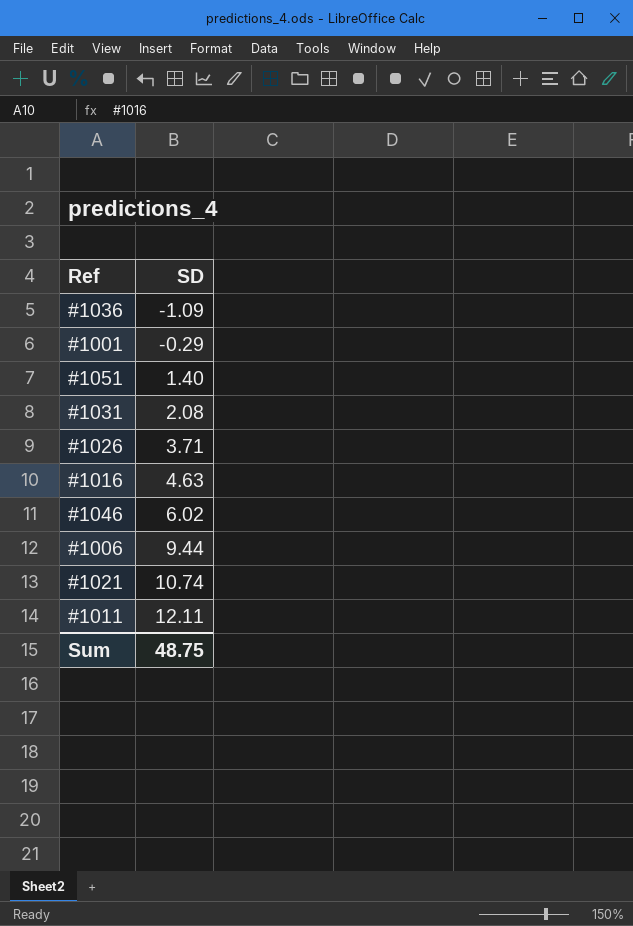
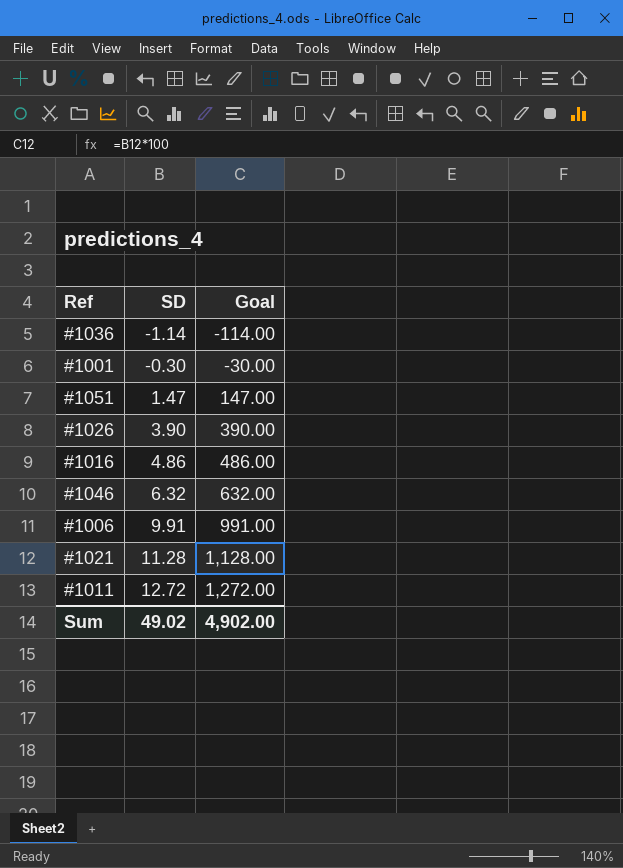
column Goal | formula: none -> [SD] * 100
row #1031: 2.08 -> none
#1036 | SD: -1.09 -> -1.14
#1001 | SD: -0.29 -> -0.30
#1051 | SD: 1.40 -> 1.47
#1026 | SD: 3.71 -> 3.90
#1016 | SD: 4.63 -> 4.86
#1046 | SD: 6.02 -> 6.32
#1006 | SD: 9.44 -> 9.91
#1021 | SD: 10.74 -> 11.28
#1011 | SD: 12.11 -> 12.72
Sum | SD: 48.75 -> 49.02

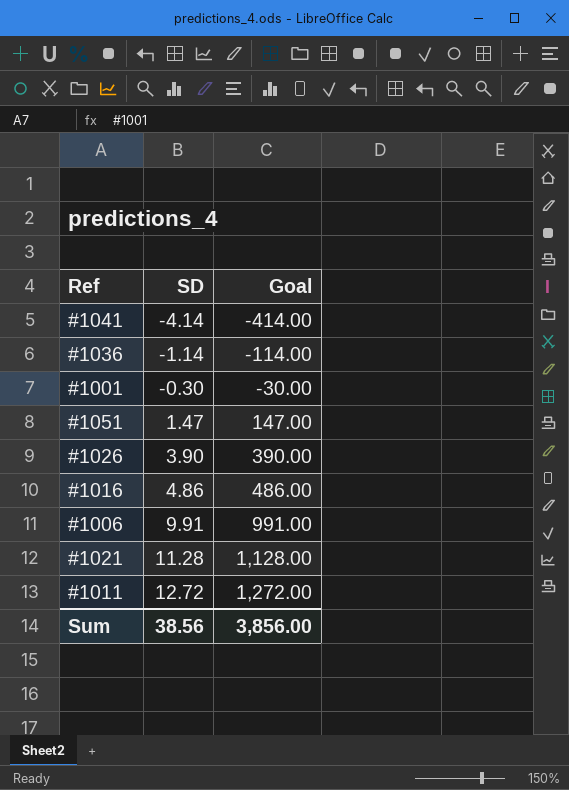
row #1046: 6.32 | 632.00 -> none
row #1041: none -> -4.14 | -414.00
Sum | SD: 49.02 -> 38.56
Sum | Goal: 4,902.00 -> 3,856.00

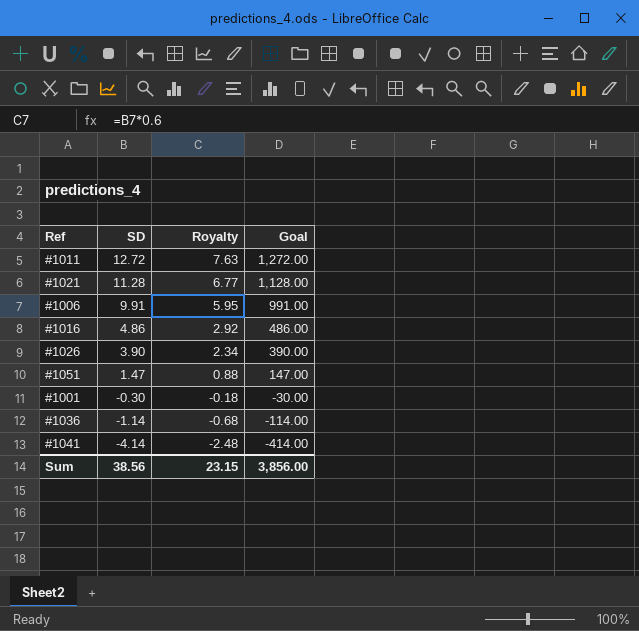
row order: SD ascending -> SD descending
column Royalty | formula: none -> [SD] * 0.6

